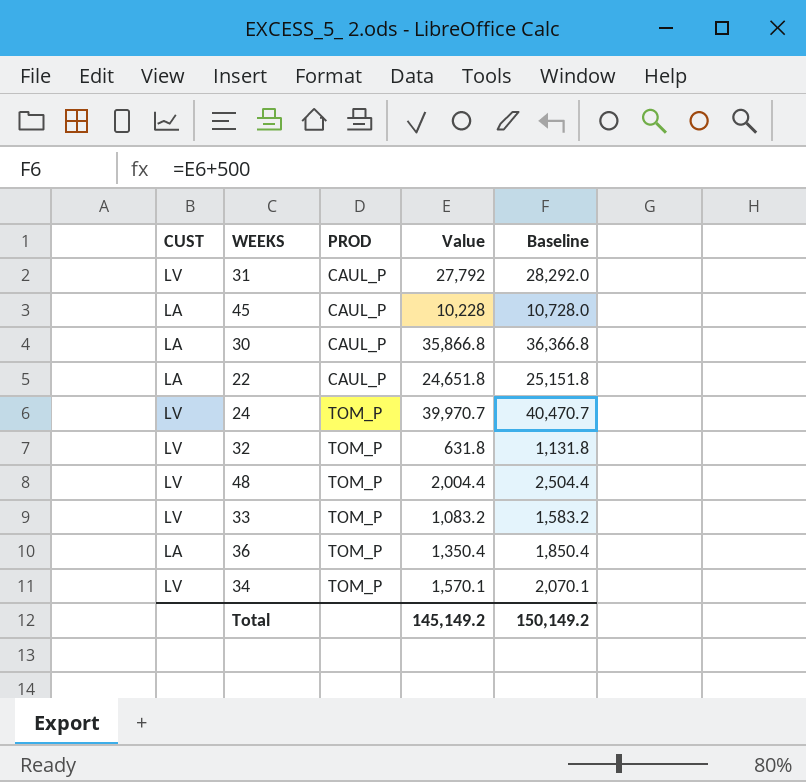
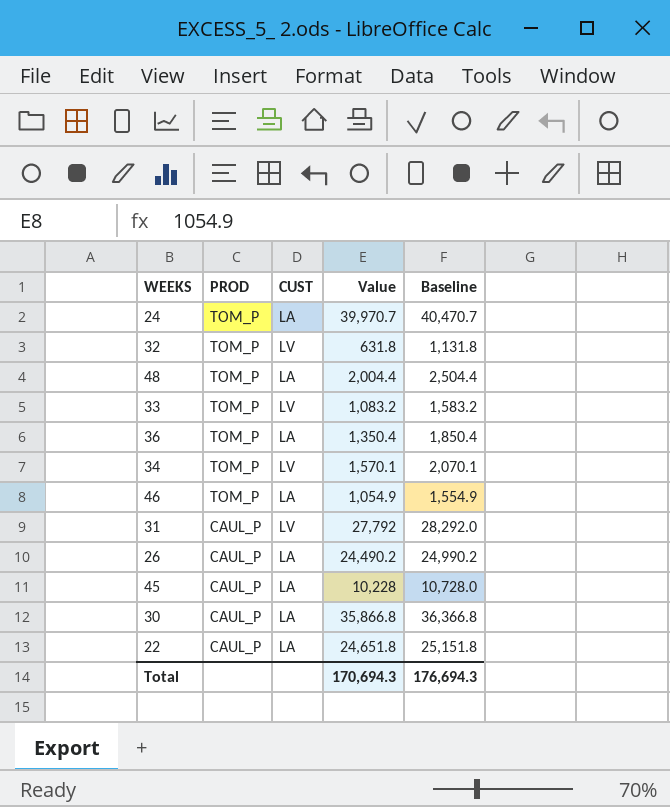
row order: PROD ascending -> PROD descending
column CUST | position: 1 -> 3
24 | CUST: LV -> LA
48 | CUST: LV -> LA
row 46: none -> TOM_P | LA | 1,054.9 | 1,554.9
row 26: none -> CAUL_P | LA | 24,490.2 | 24,990.2
Total | Value: 145,149.2 -> 170,694.3
Total | Baseline: 150,149.2 -> 176,694.3

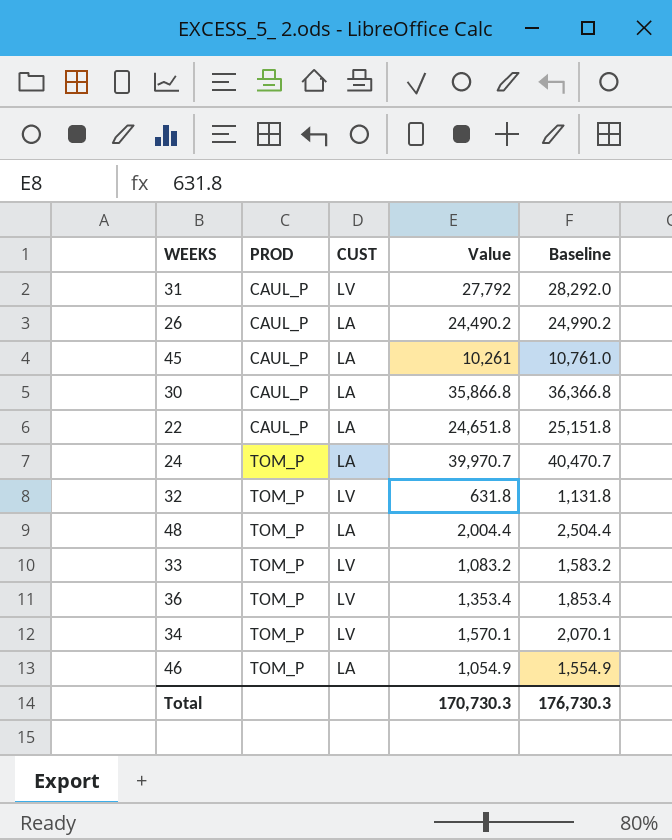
row order: PROD descending -> PROD ascending
45 | Value: 10,228 -> 10,261
45 | Baseline: 10,728.0 -> 10,761.0
36 | CUST: LA -> LV
36 | Value: 1,350.4 -> 1,353.4
36 | Baseline: 1,850.4 -> 1,853.4
Total | Value: 170,694.3 -> 170,730.3
Total | Baseline: 176,694.3 -> 176,730.3

